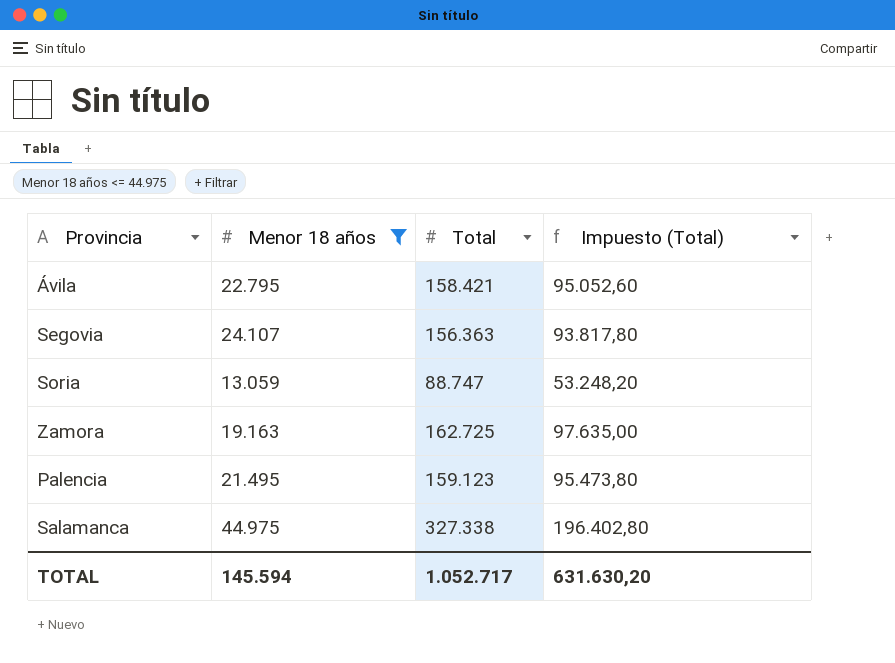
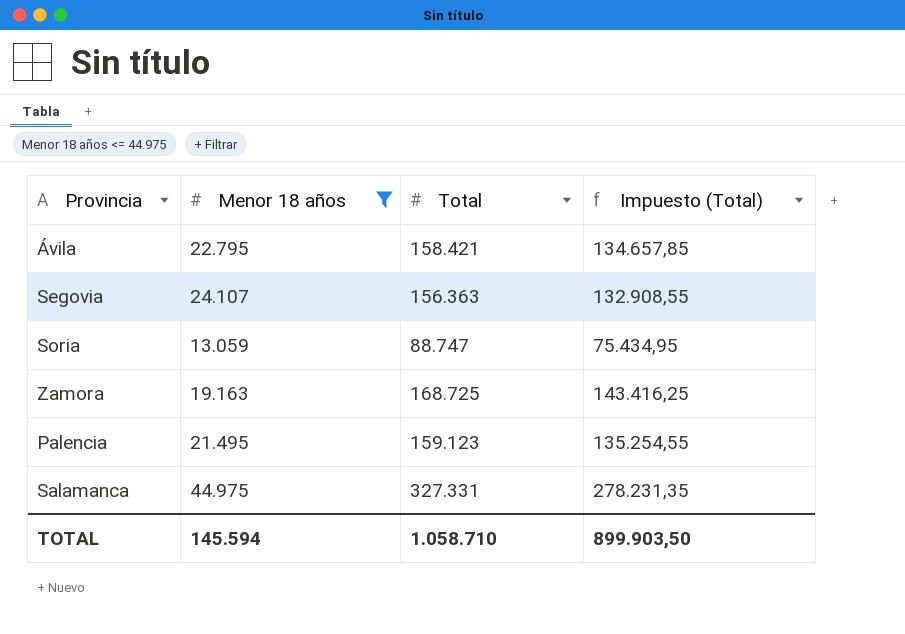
column Impuesto (Total) | formula: [Total] * 0,6 -> [Total] * 0,85
Zamora | Total: 162.725 -> 168.725
Salamanca | Total: 327.338 -> 327.331
TOTAL | Total: 1.052.717 -> 1.058.710
TOTAL | Impuesto (Total): 631.630,20 -> 899.903,50

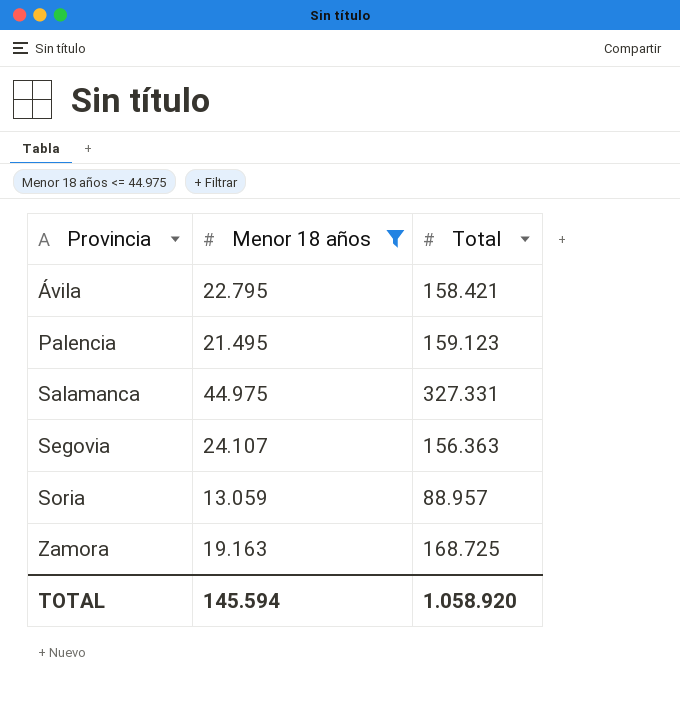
row order: none -> Provincia ascending
column Impuesto (Total) | formula: [Total] * 0,85 -> none
Soria | Total: 88.747 -> 88.957
TOTAL | Total: 1.058.710 -> 1.058.920

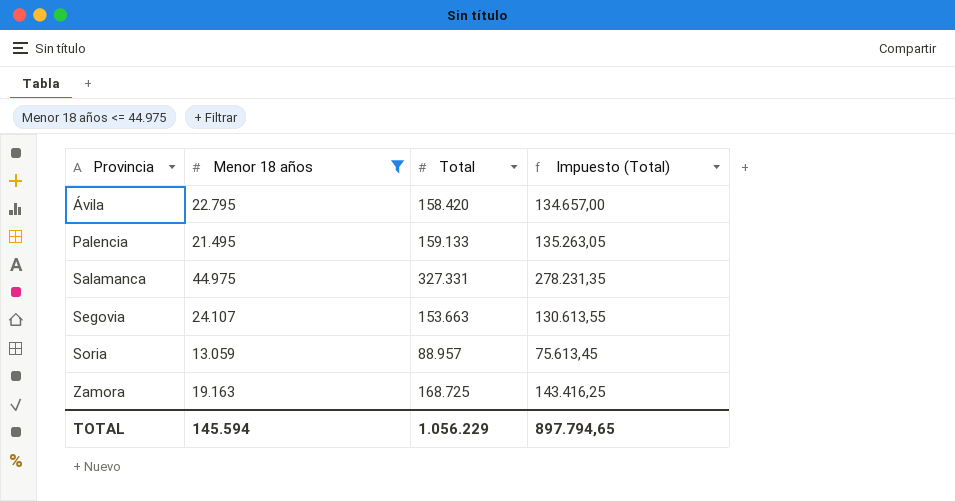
column Impuesto (Total) | formula: none -> [Total] * 0,85
Ávila | Total: 158.421 -> 158.420
Palencia | Total: 159.123 -> 159.133
Segovia | Total: 156.363 -> 153.663
TOTAL | Total: 1.058.920 -> 1.056.229

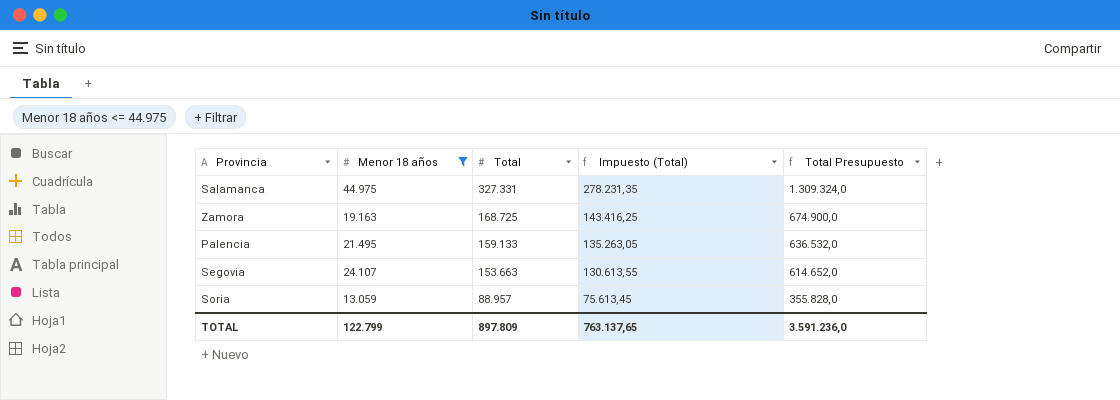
row order: Provincia ascending -> Total descending
column Total Presupuesto | formula: none -> [Total] * 4
row Ávila: 22.795 | 158.420 | 134.657,00 -> none
TOTAL | Menor 18 años: 145.594 -> 122.799
TOTAL | Total: 1.056.229 -> 897.809
TOTAL | Impuesto (Total): 897.794,65 -> 763.137,65

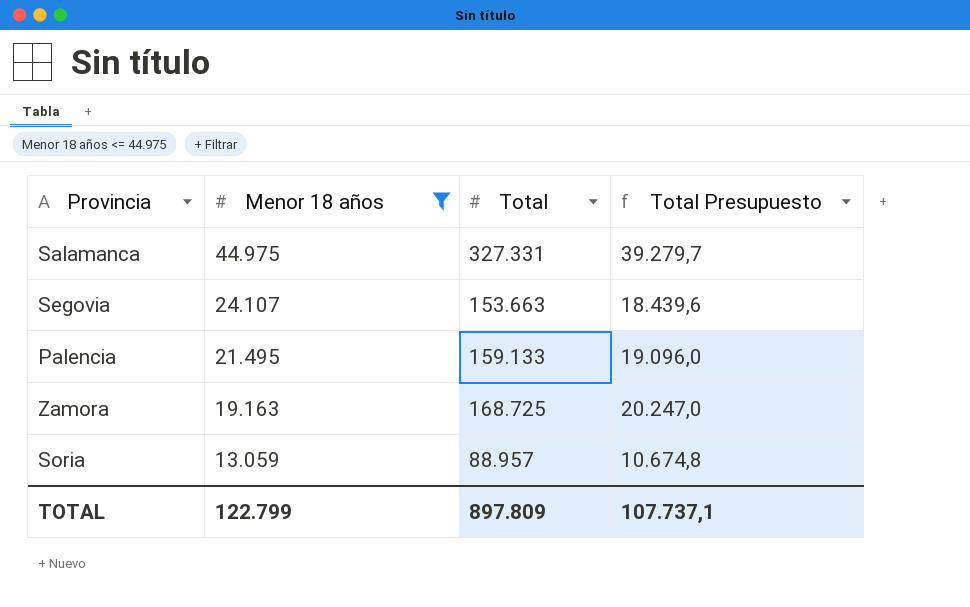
row order: Total descending -> Menor 18 años descending
column Impuesto (Total) | formula: [Total] * 0,85 -> none
column Total Presupuesto | formula: [Total] * 4 -> [Total] * 0,12
TOTAL | Total Presupuesto: 3.591.236,0 -> 107.737,1

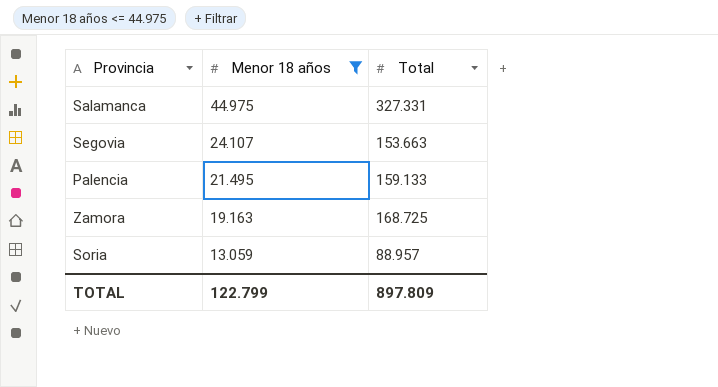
column Total Presupuesto | formula: [Total] * 0,12 -> none

